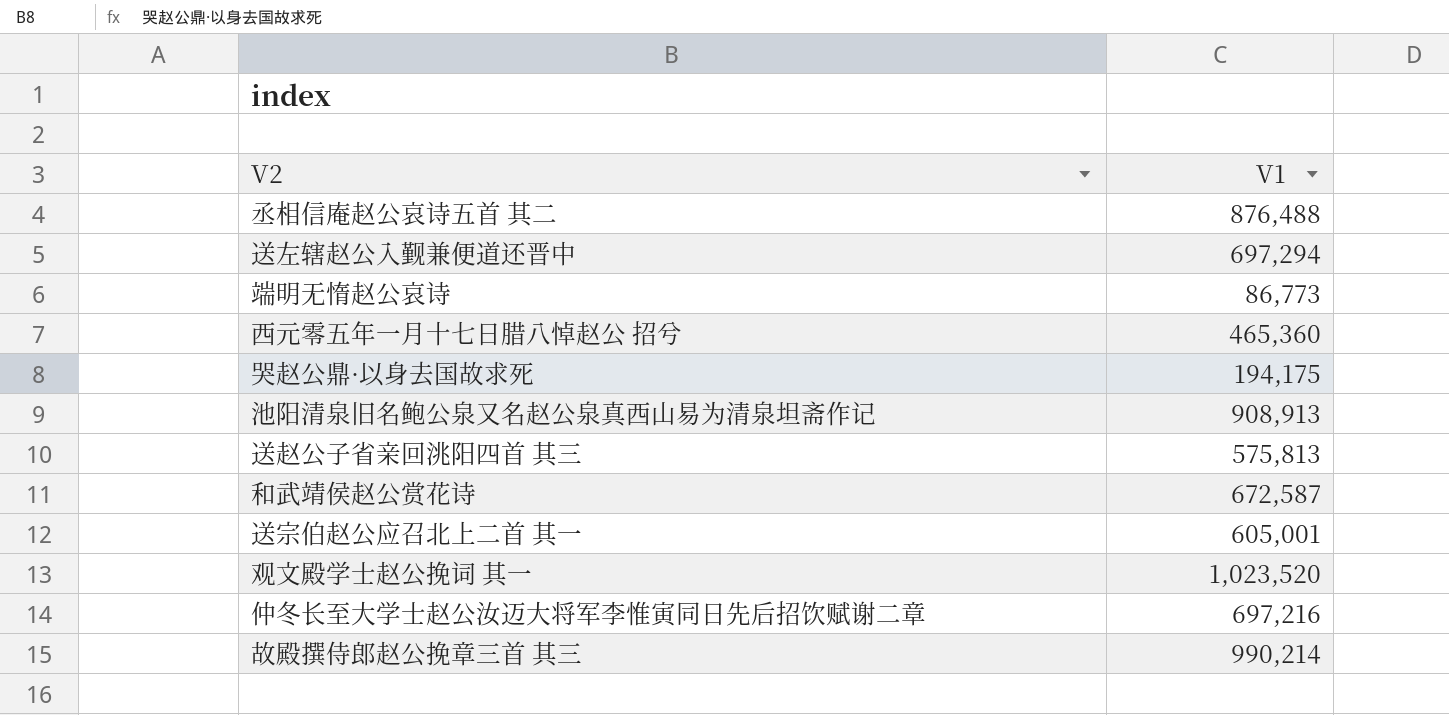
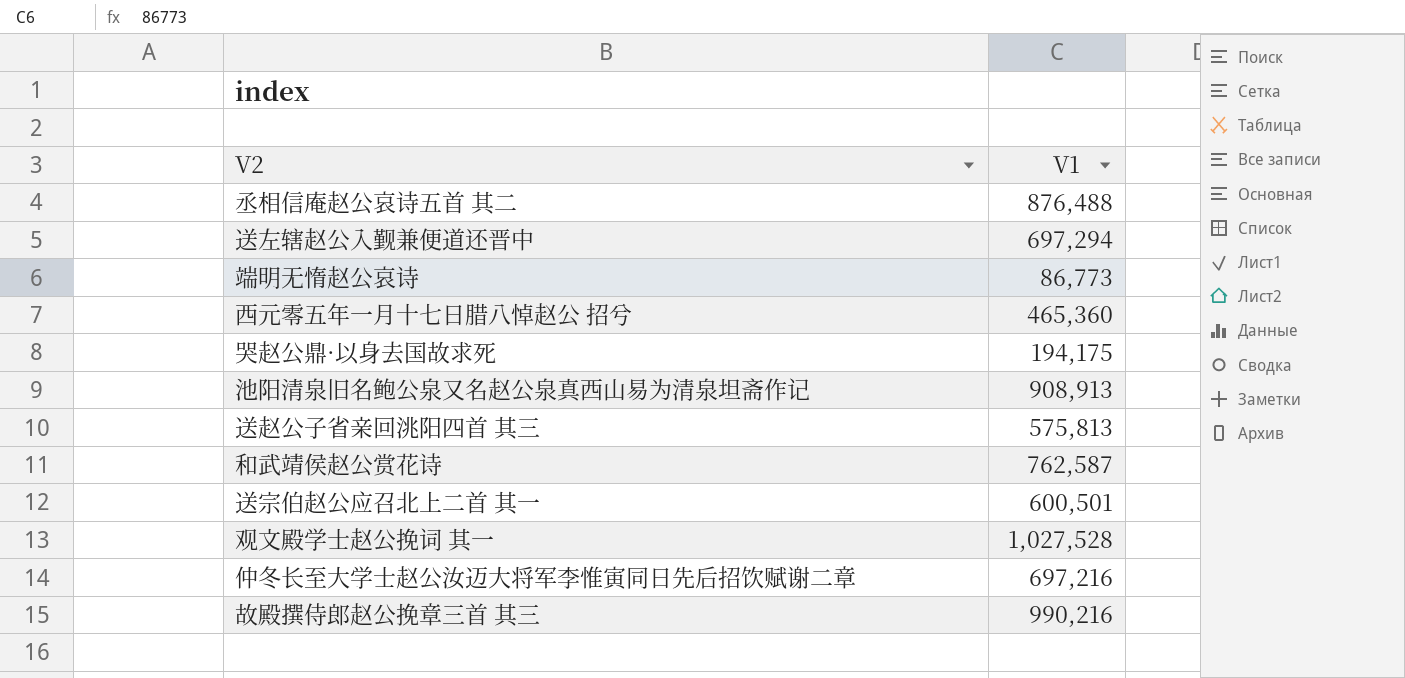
和武靖侯赵公赏花诗 | V1: 672,587 -> 762,587
送宗伯赵公应召北上二首 其一 | V1: 605,001 -> 600,501
观文殿学士赵公挽词 其一 | V1: 1,023,520 -> 1,027,528
故殿撰侍郎赵公挽章三首 其三 | V1: 990,214 -> 990,216

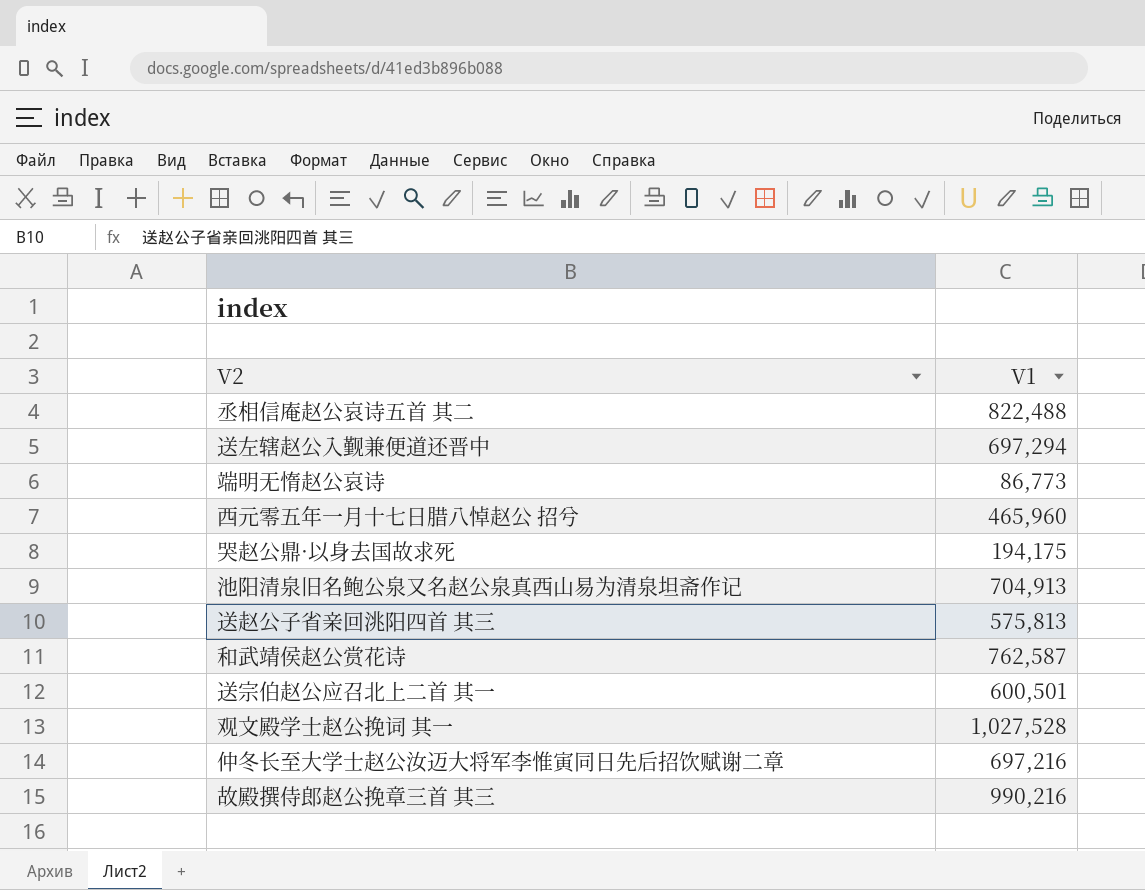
丞相信庵赵公哀诗五首 其二 | V1: 876,488 -> 822,488
西元零五年一月十七日腊八悼赵公 招兮 | V1: 465,360 -> 465,960
池阳清泉旧名鲍公泉又名赵公泉真西山易为清泉坦斋作记 | V1: 908,913 -> 704,913

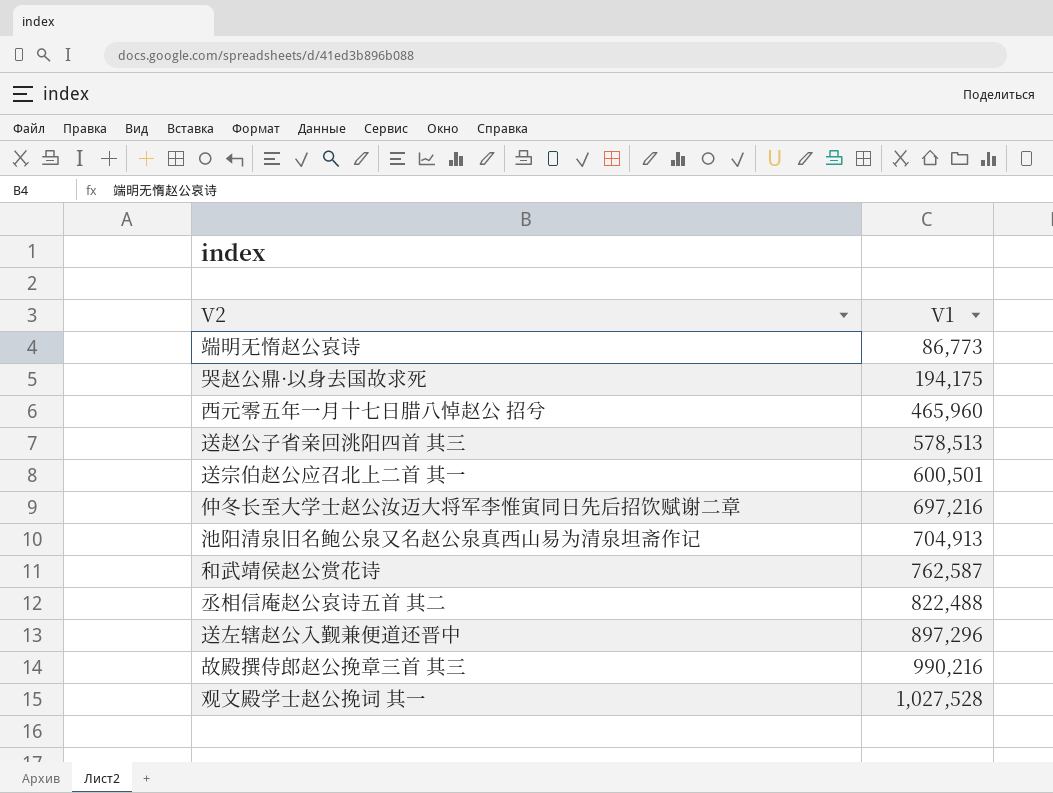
row order: none -> V1 ascending
送赵公子省亲回洮阳四首 其三 | V1: 575,813 -> 578,513
送左辖赵公入觐兼便道还晋中 | V1: 697,294 -> 897,296

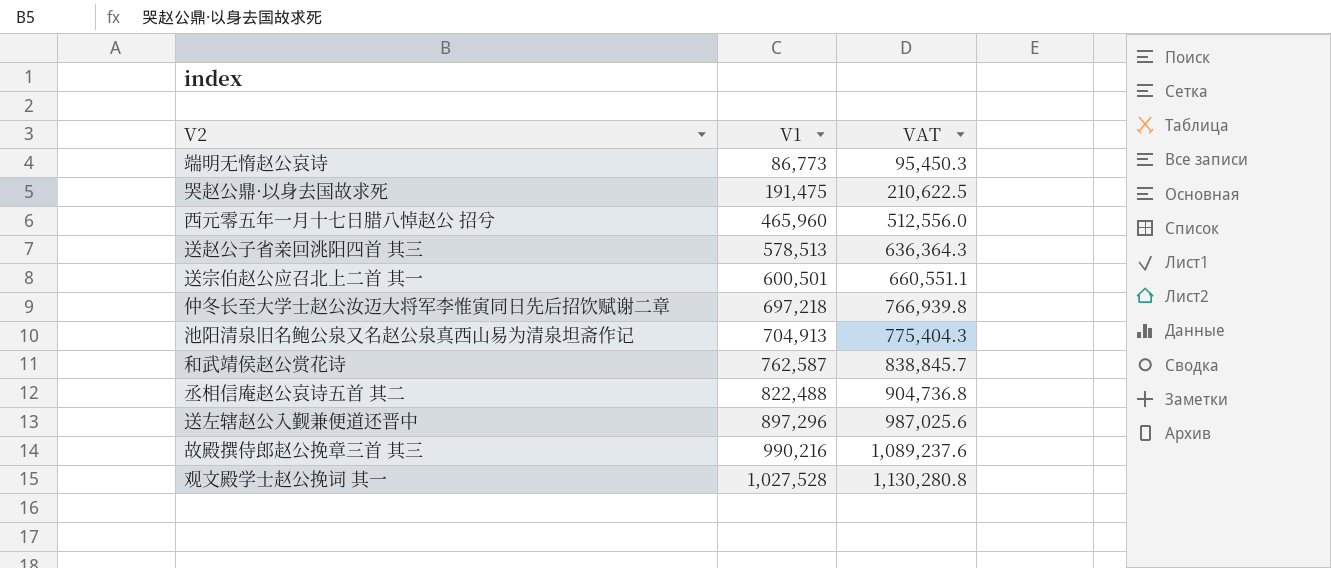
column VAT | formula: none -> [V1] * 1.1
哭赵公鼎·以身去国故求死 | V1: 194,175 -> 191,475
仲冬长至大学士赵公汝迈大将军李惟寅同日先后招饮赋谢二章 | V1: 697,216 -> 697,218

